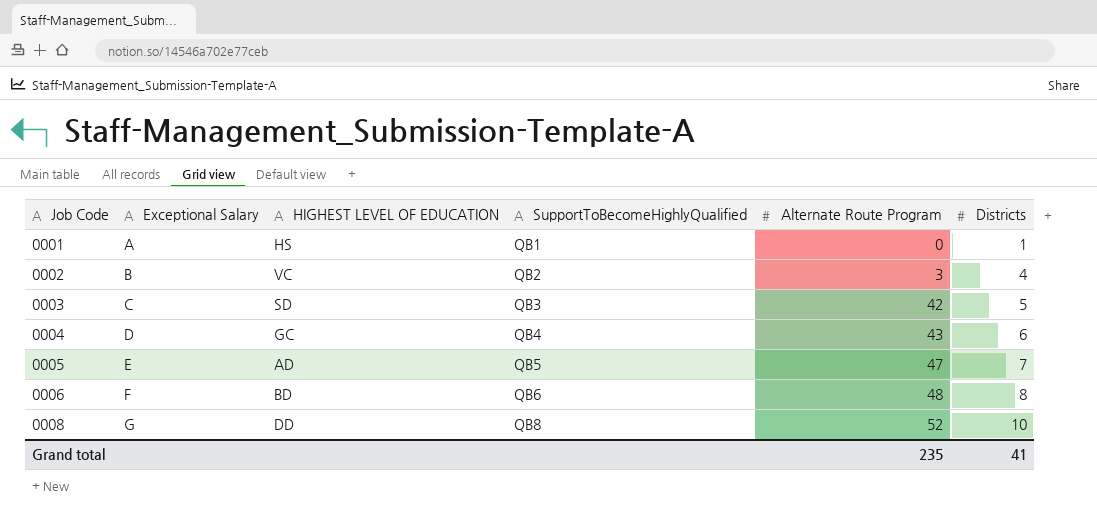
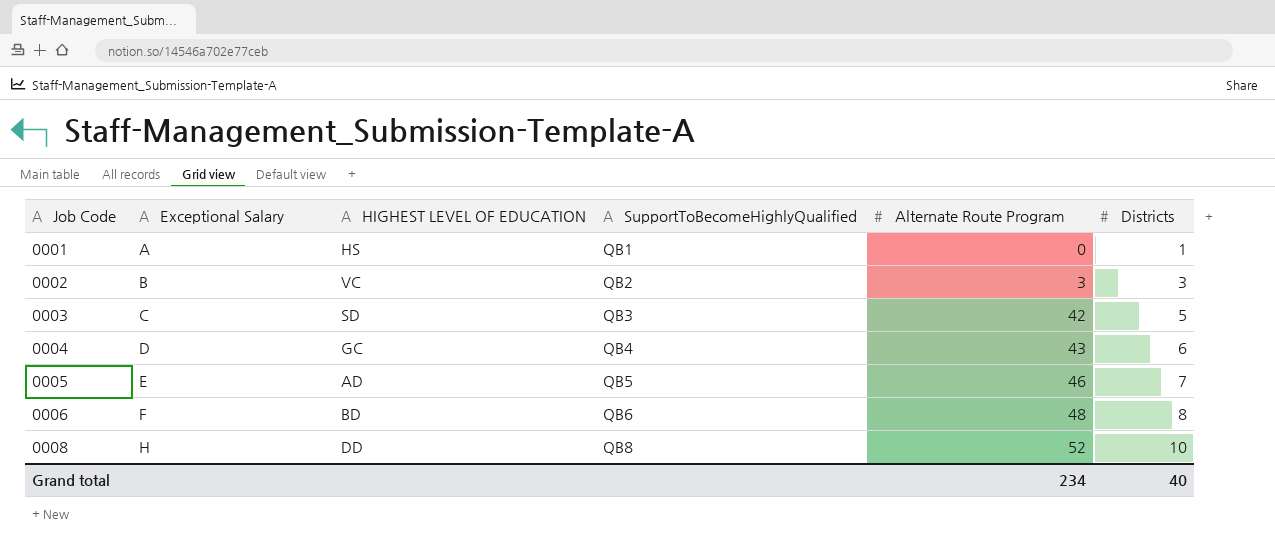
0002 | Districts: 4 -> 3
0005 | Alternate Route Program: 47 -> 46
0008 | Exceptional Salary: G -> H
Grand total | Alternate Route Program: 235 -> 234
Grand total | Districts: 41 -> 40

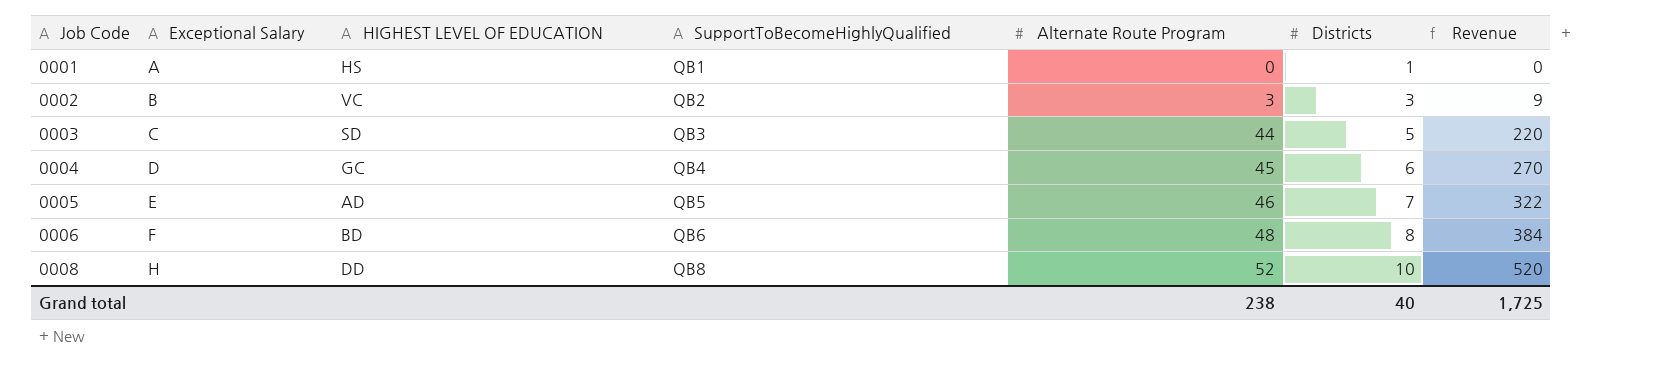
column Revenue | formula: none -> [Alternate Route Program] * [Districts]
0003 | Alternate Route Program: 42 -> 44
0004 | Alternate Route Program: 43 -> 45
Grand total | Alternate Route Program: 234 -> 238

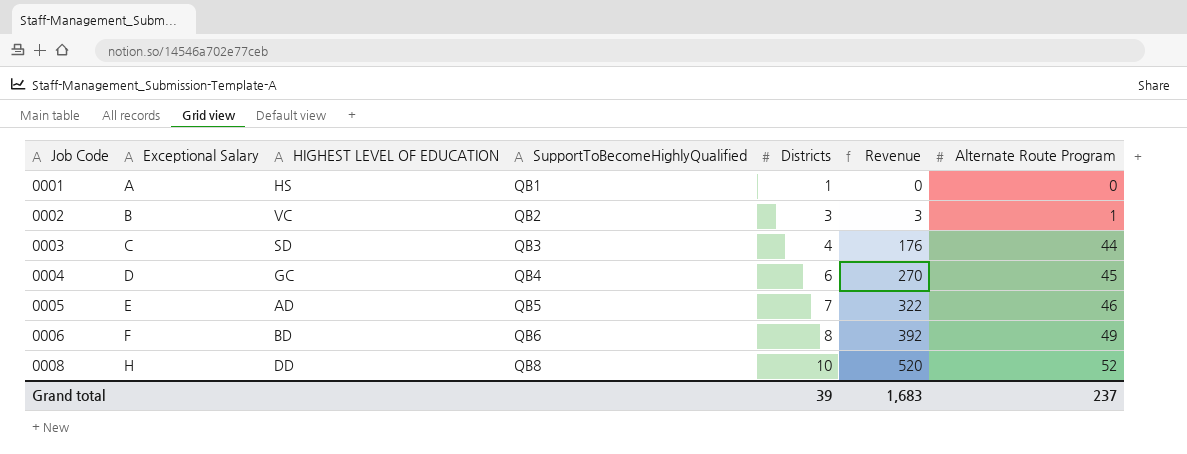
column Alternate Route Program | position: 5 -> 7
0002 | Revenue: 9 -> 3
0002 | Alternate Route Program: 3 -> 1
0003 | Districts: 5 -> 4
0003 | Revenue: 220 -> 176
0006 | Revenue: 384 -> 392
0006 | Alternate Route Program: 48 -> 49
Grand total | Districts: 40 -> 39
Grand total | Revenue: 1,725 -> 1,683
Grand total | Alternate Route Program: 238 -> 237

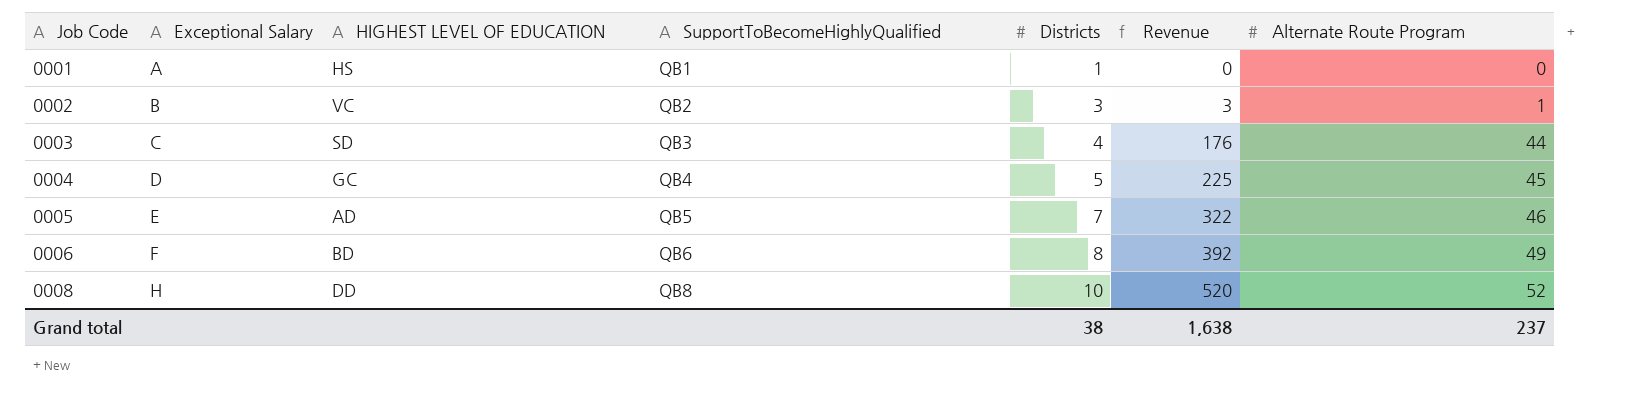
0004 | Districts: 6 -> 5
0004 | Revenue: 270 -> 225
Grand total | Districts: 39 -> 38
Grand total | Revenue: 1,683 -> 1,638

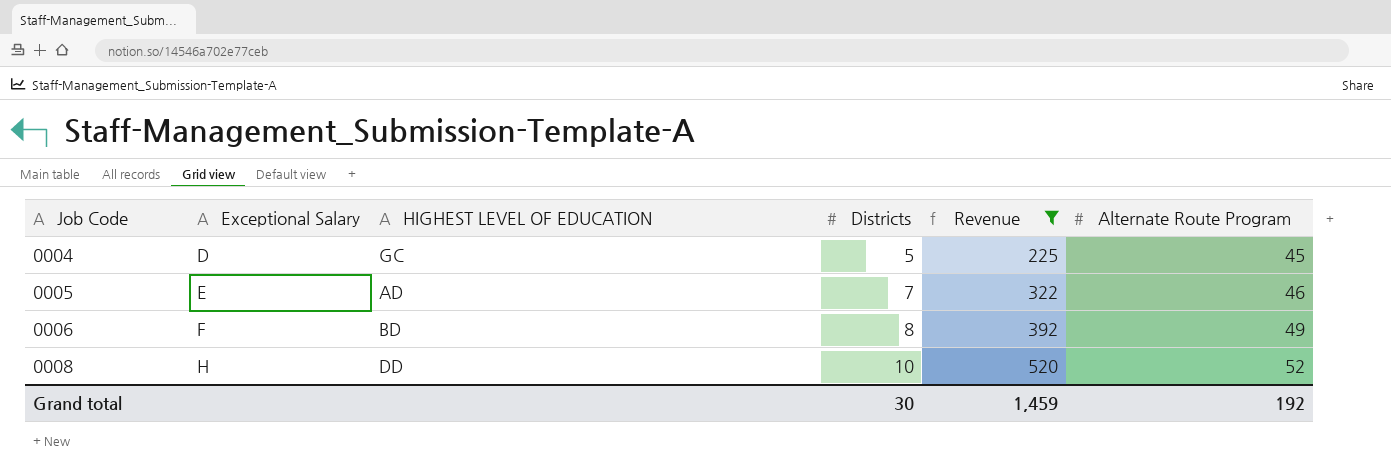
filter: none -> Revenue >= 225
column SupportToBecomeHighlyQualified | position: 4 -> none
Grand total | Districts: 38 -> 30
Grand total | Revenue: 1,638 -> 1,459
Grand total | Alternate Route Program: 237 -> 192

